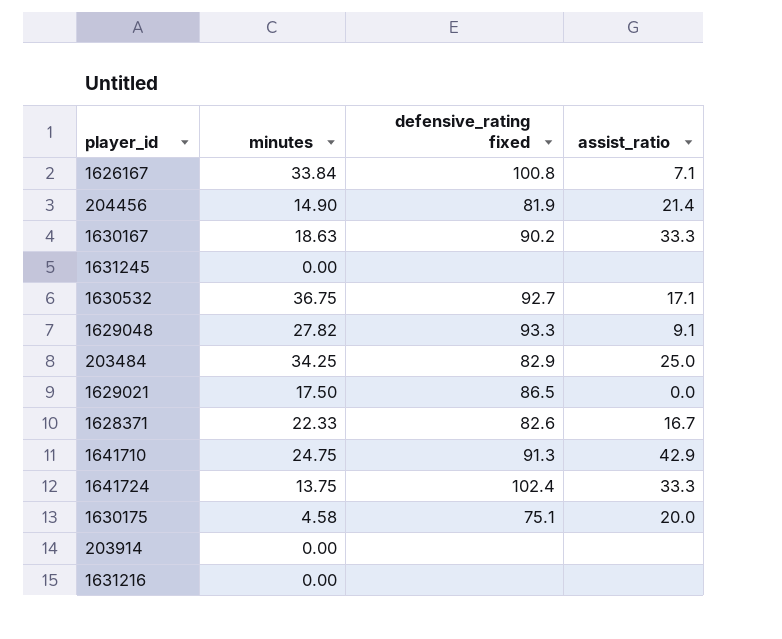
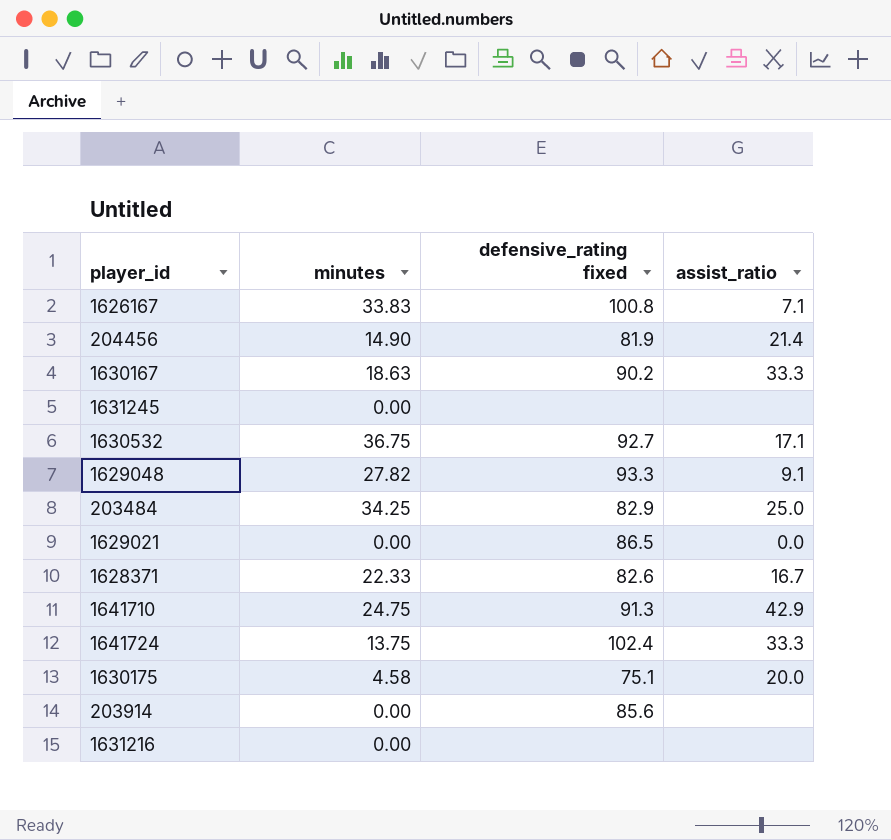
1626167 | minutes: 33.84 -> 33.83
1629021 | minutes: 17.50 -> 0.00
203914 | defensive_rating fixed: none -> 85.6

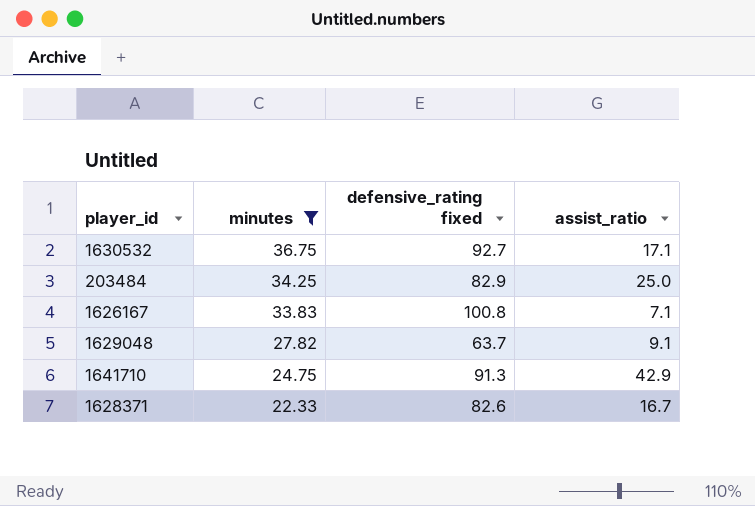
filter: none -> minutes >= 22.33
row order: none -> minutes descending
1629048 | defensive_rating fixed: 93.3 -> 63.7

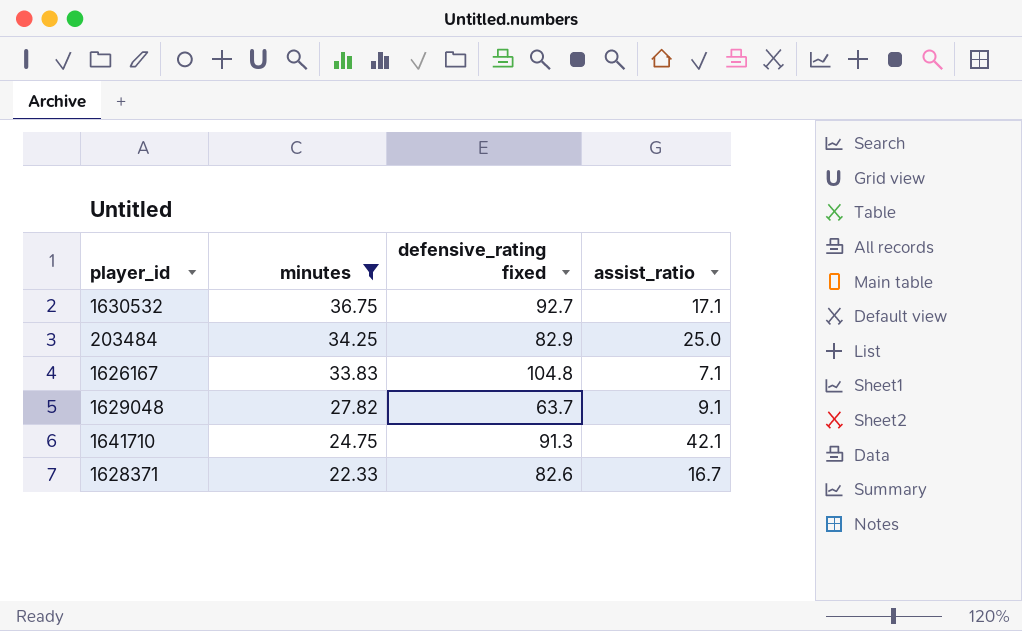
1626167 | defensive_rating fixed: 100.8 -> 104.8
1641710 | assist_ratio: 42.9 -> 42.1

